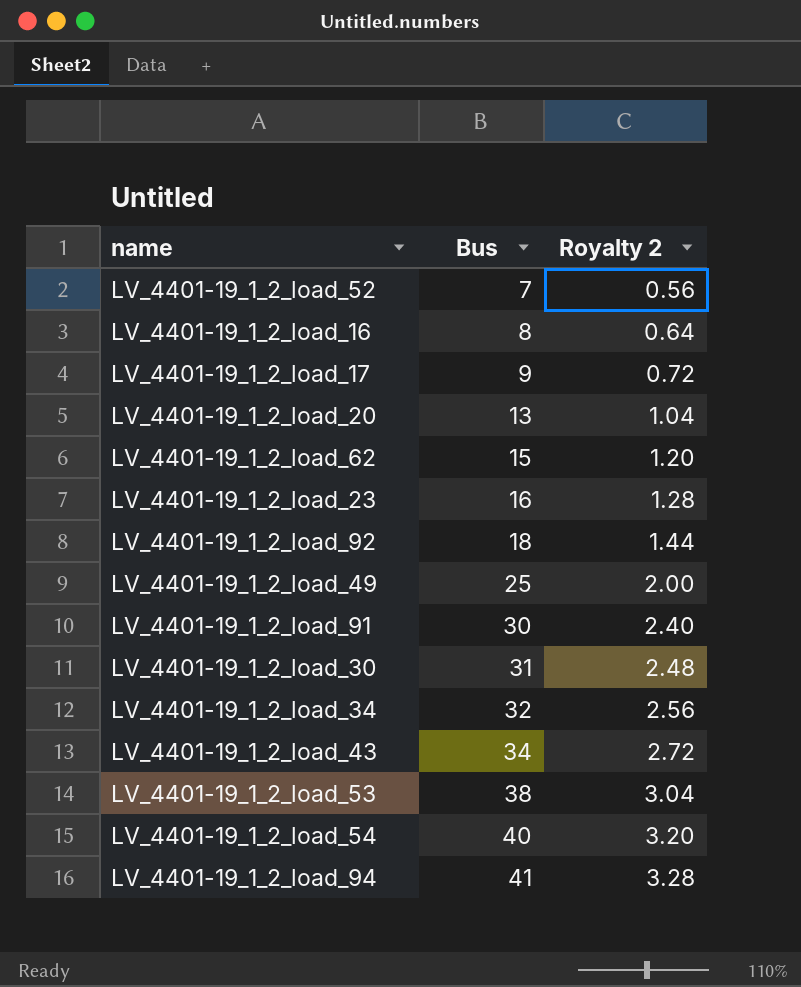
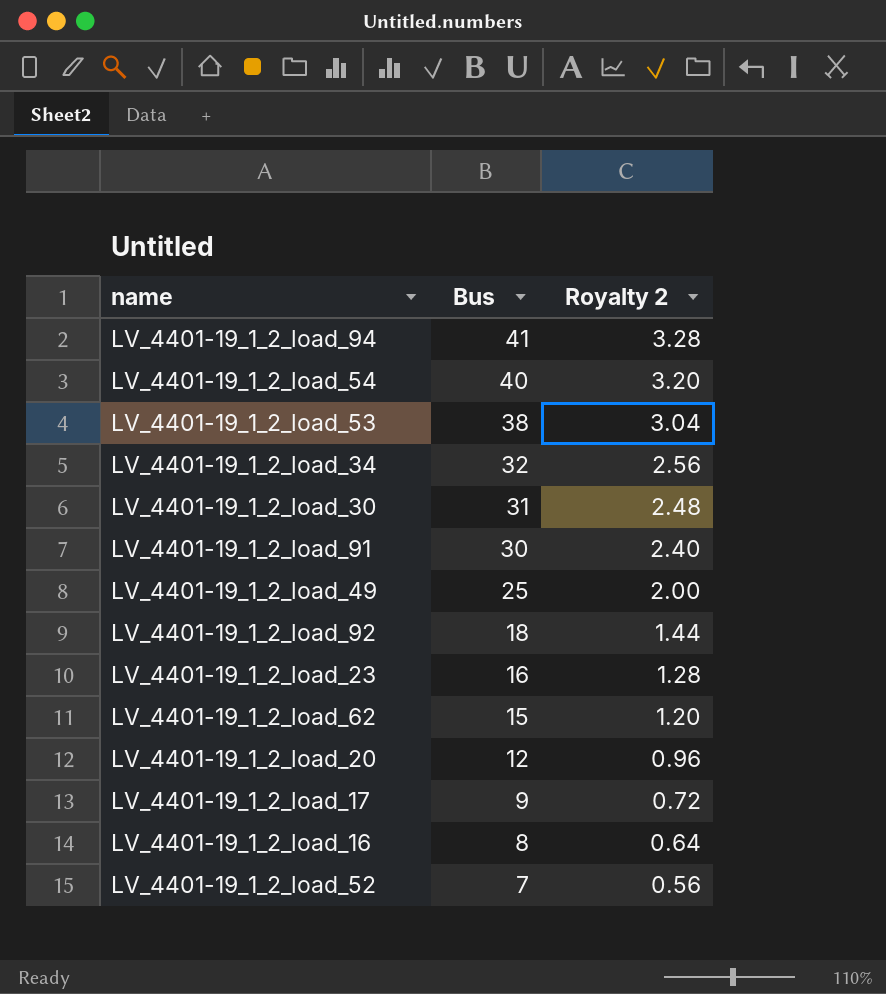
row order: Bus ascending -> Bus descending
row LV_4401-19_1_2_load_43: 34 | 2.72 -> none
LV_4401-19_1_2_load_20 | Bus: 13 -> 12
LV_4401-19_1_2_load_20 | Royalty 2: 1.04 -> 0.96

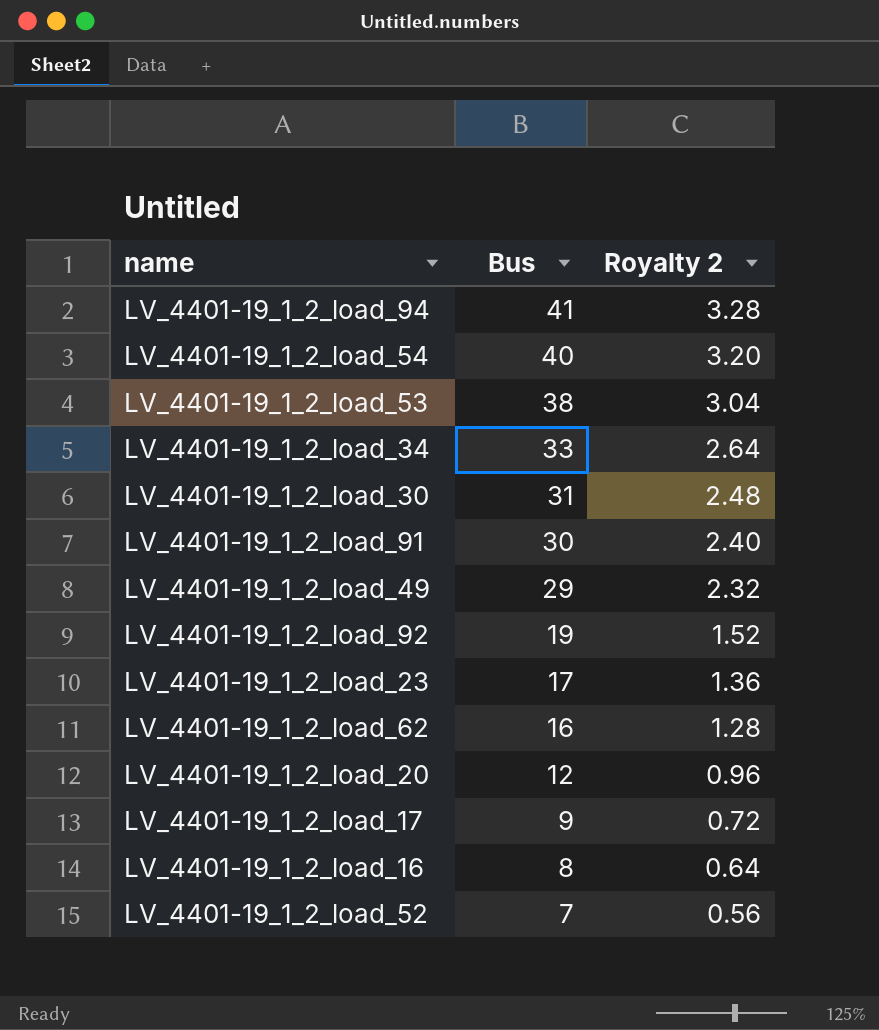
LV_4401-19_1_2_load_34 | Bus: 32 -> 33
LV_4401-19_1_2_load_34 | Royalty 2: 2.56 -> 2.64
LV_4401-19_1_2_load_49 | Bus: 25 -> 29
LV_4401-19_1_2_load_49 | Royalty 2: 2.00 -> 2.32
LV_4401-19_1_2_load_92 | Bus: 18 -> 19
LV_4401-19_1_2_load_92 | Royalty 2: 1.44 -> 1.52
LV_4401-19_1_2_load_23 | Bus: 16 -> 17
LV_4401-19_1_2_load_23 | Royalty 2: 1.28 -> 1.36
LV_4401-19_1_2_load_62 | Bus: 15 -> 16
LV_4401-19_1_2_load_62 | Royalty 2: 1.20 -> 1.28

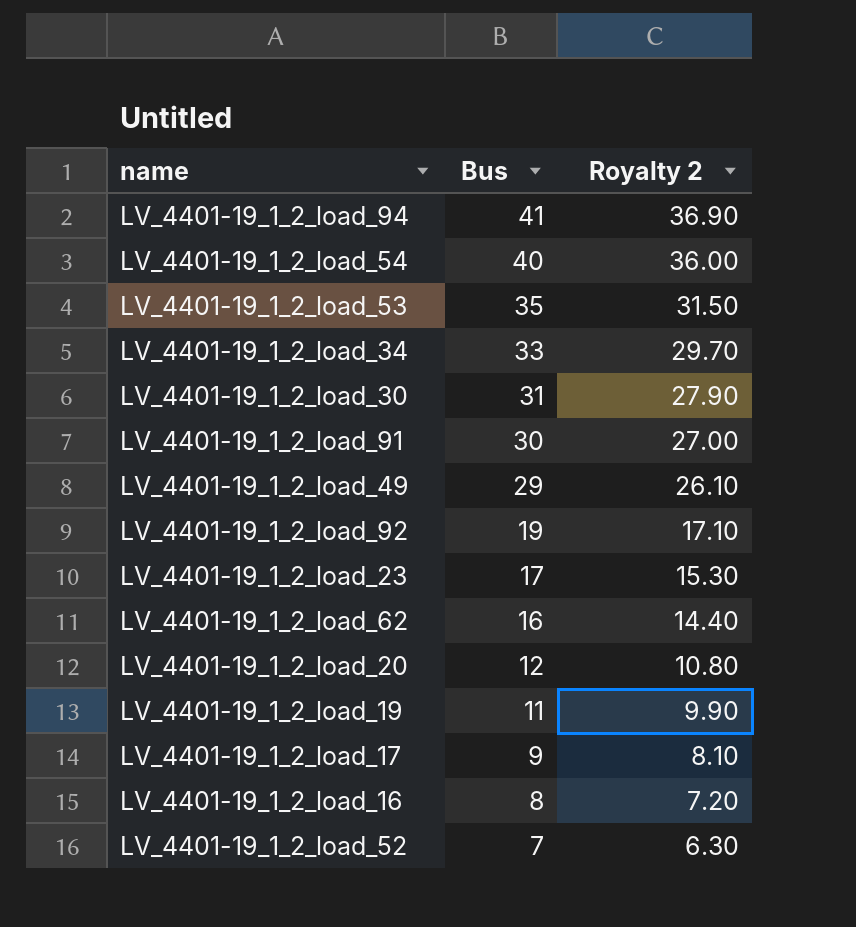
column Royalty 2 | formula: [Bus] * 0.08 -> [Bus] * 0.9
LV_4401-19_1_2_load_53 | Bus: 38 -> 35
row LV_4401-19_1_2_load_19: none -> 11 | 9.90

